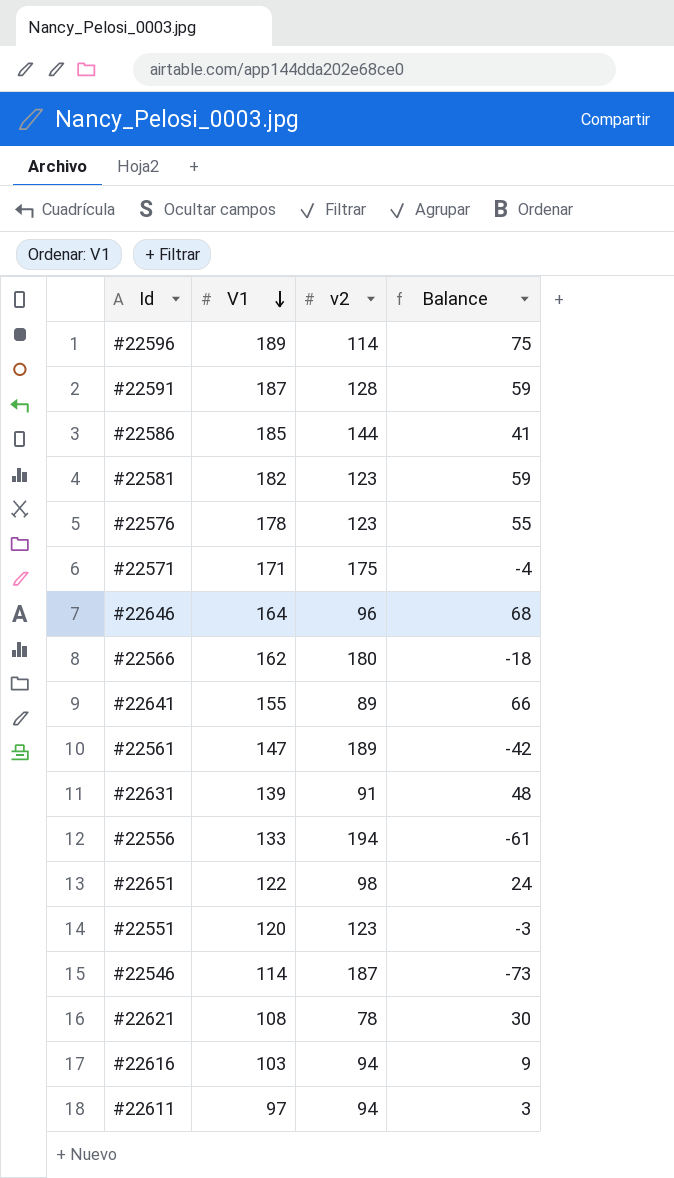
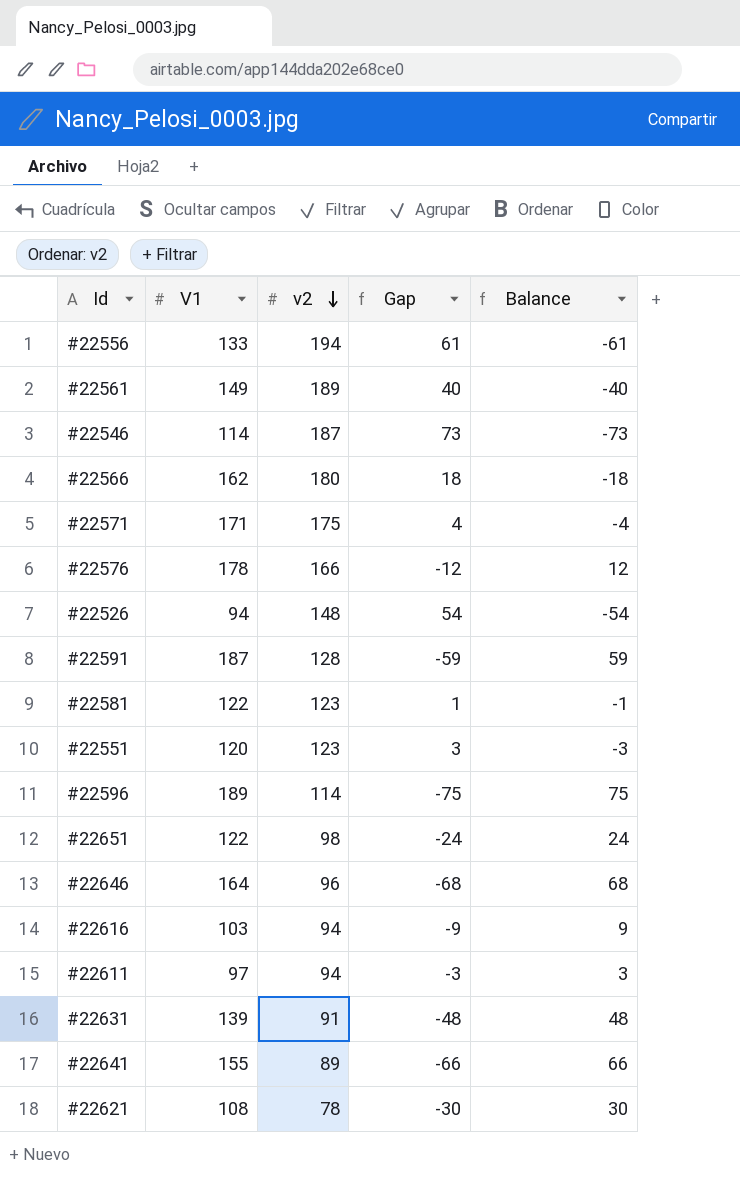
row order: V1 descending -> v2 descending
column Gap | formula: none -> [v2] - [V1]
row #22586: 185 | 144 | 41 -> none
#22561 | V1: 147 -> 149
#22561 | Balance: -42 -> -40
#22576 | v2: 123 -> 166
#22576 | Balance: 55 -> 12
row #22526: none -> 94 | 148 | 54 | -54
#22581 | V1: 182 -> 122
#22581 | Balance: 59 -> -1

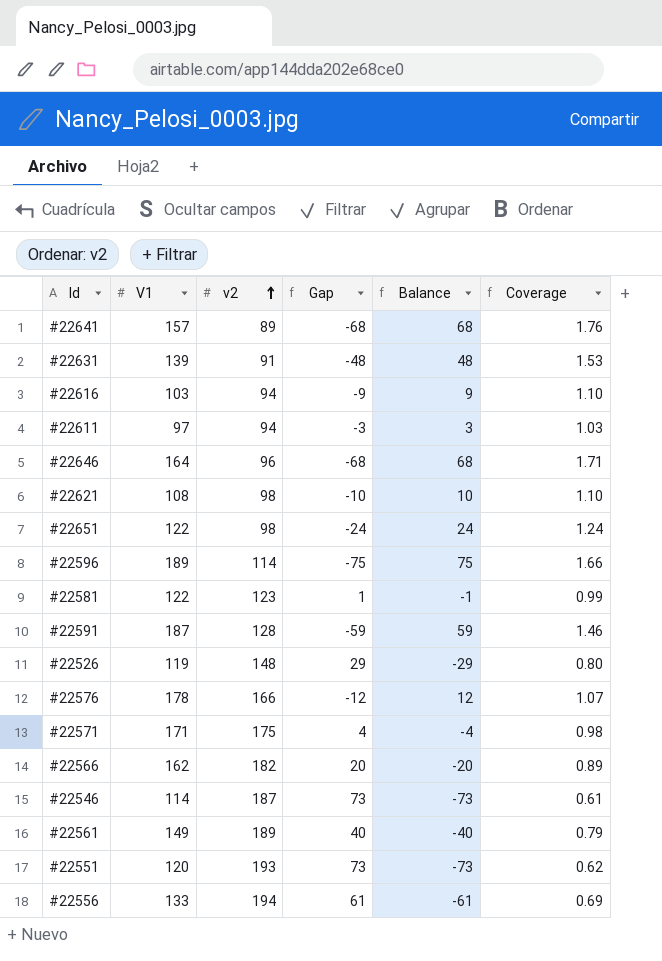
row order: v2 descending -> v2 ascending
column Coverage | formula: none -> [V1] / [v2]
#22641 | V1: 155 -> 157
#22641 | Gap: -66 -> -68
#22641 | Balance: 66 -> 68
#22621 | v2: 78 -> 98
#22621 | Gap: -30 -> -10
#22621 | Balance: 30 -> 10
#22526 | V1: 94 -> 119
#22526 | Gap: 54 -> 29
#22526 | Balance: -54 -> -29
#22566 | v2: 180 -> 182
#22566 | Gap: 18 -> 20
#22566 | Balance: -18 -> -20
#22551 | v2: 123 -> 193
#22551 | Gap: 3 -> 73
#22551 | Balance: -3 -> -73

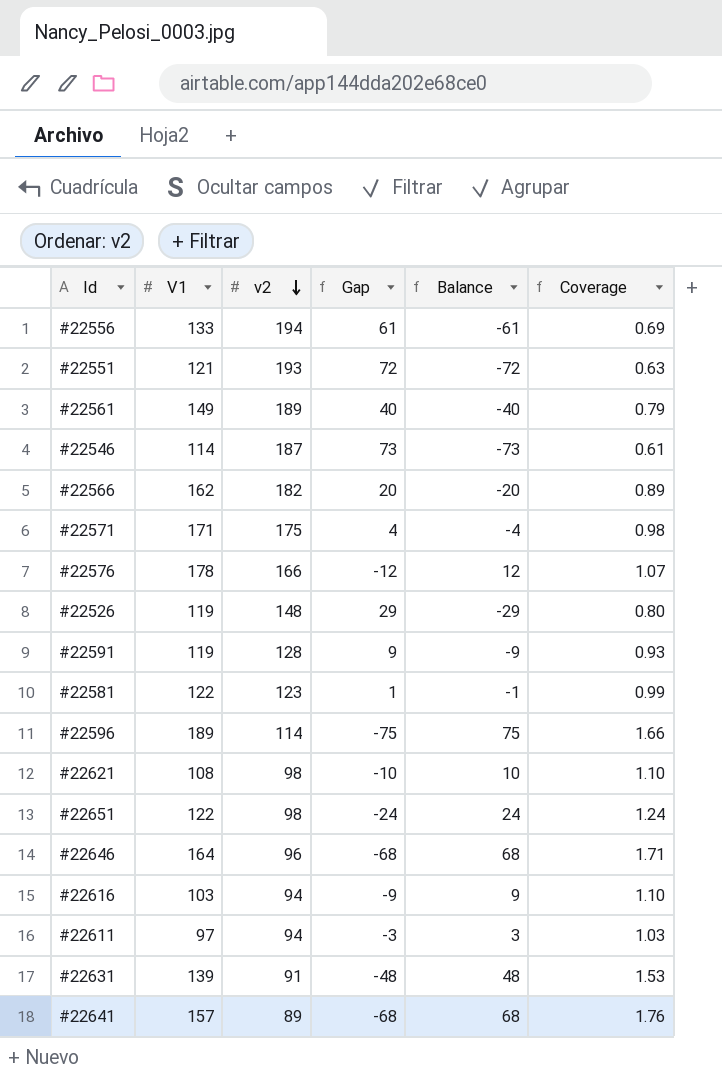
row order: v2 ascending -> v2 descending
#22551 | V1: 120 -> 121
#22551 | Gap: 73 -> 72
#22551 | Balance: -73 -> -72
#22551 | Coverage: 0.62 -> 0.63
#22591 | V1: 187 -> 119
#22591 | Gap: -59 -> 9
#22591 | Balance: 59 -> -9
#22591 | Coverage: 1.46 -> 0.93

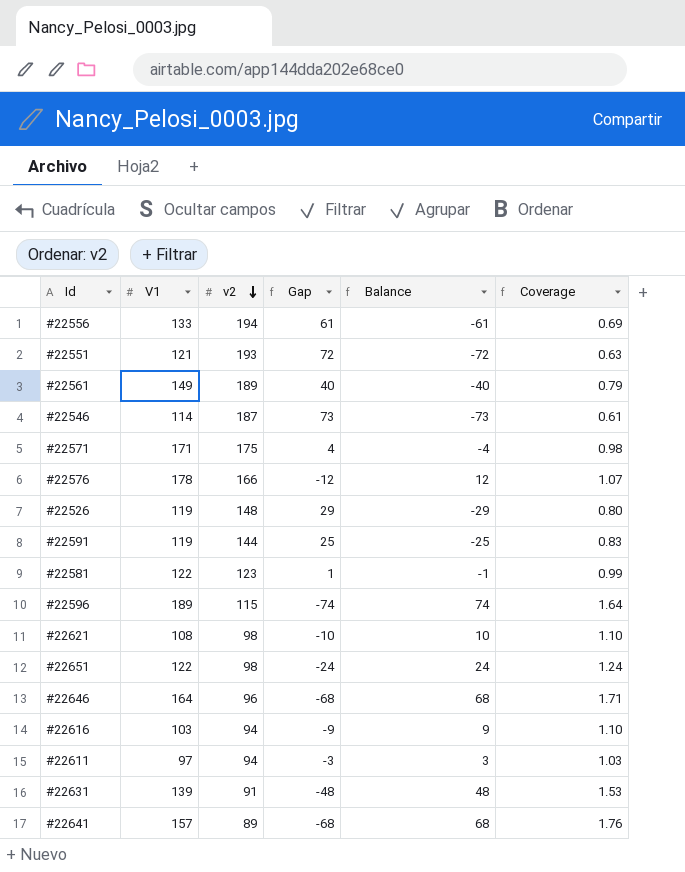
row #22566: 162 | 182 | 20 | -20 | 0.89 -> none
#22591 | v2: 128 -> 144
#22591 | Gap: 9 -> 25
#22591 | Balance: -9 -> -25
#22591 | Coverage: 0.93 -> 0.83
#22596 | v2: 114 -> 115
#22596 | Gap: -75 -> -74
#22596 | Balance: 75 -> 74
#22596 | Coverage: 1.66 -> 1.64

